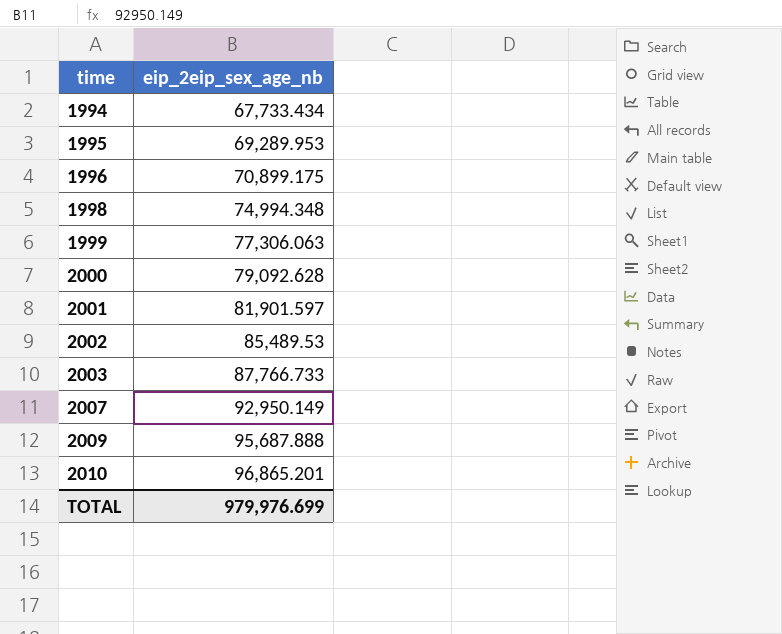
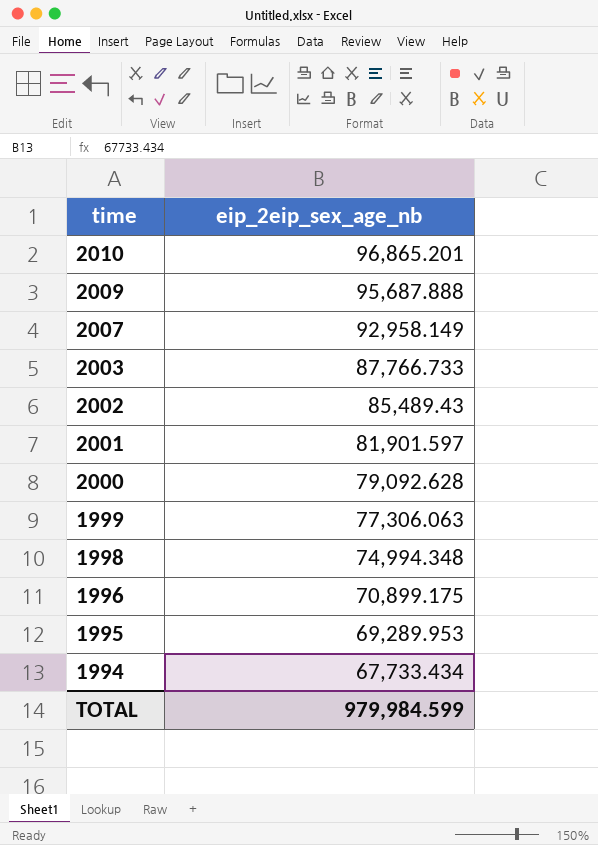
row order: time ascending -> time descending
2007 | eip_2eip_sex_age_nb: 92,950.149 -> 92,958.149
2002 | eip_2eip_sex_age_nb: 85,489.53 -> 85,489.43
TOTAL | eip_2eip_sex_age_nb: 979,976.699 -> 979,984.599

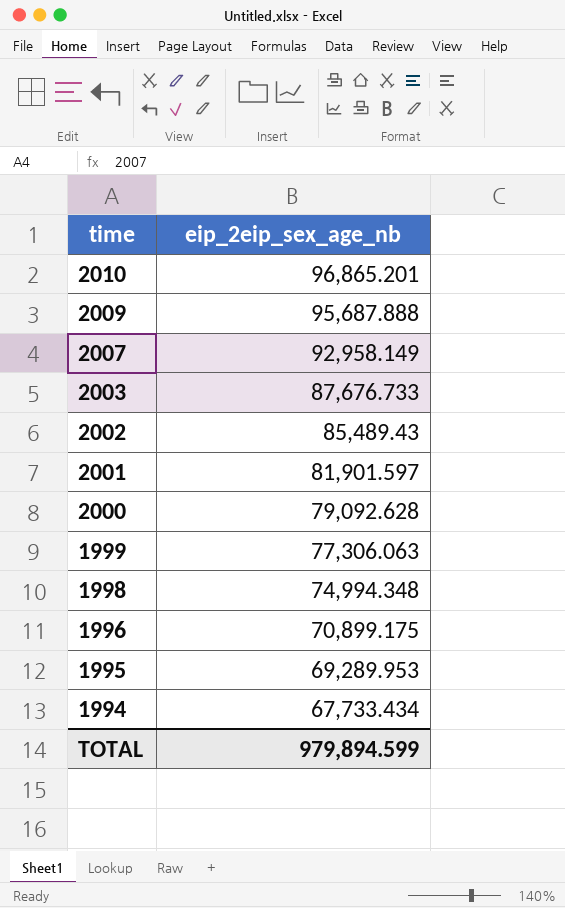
2003 | eip_2eip_sex_age_nb: 87,766.733 -> 87,676.733
TOTAL | eip_2eip_sex_age_nb: 979,984.599 -> 979,894.599

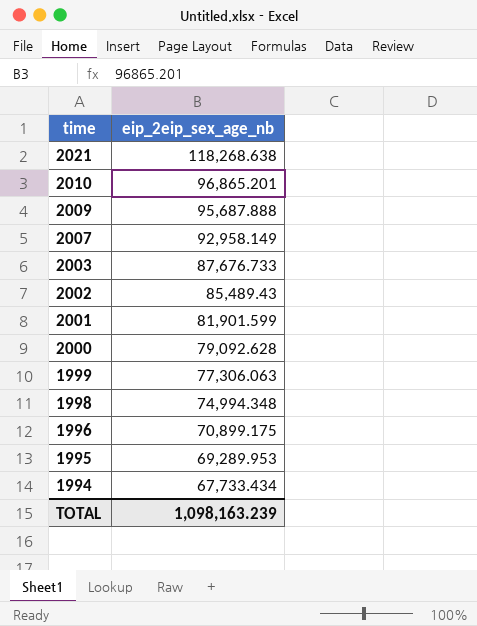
row 2021: none -> 118,268.638
2001 | eip_2eip_sex_age_nb: 81,901.597 -> 81,901.599
TOTAL | eip_2eip_sex_age_nb: 979,894.599 -> 1,098,163.239

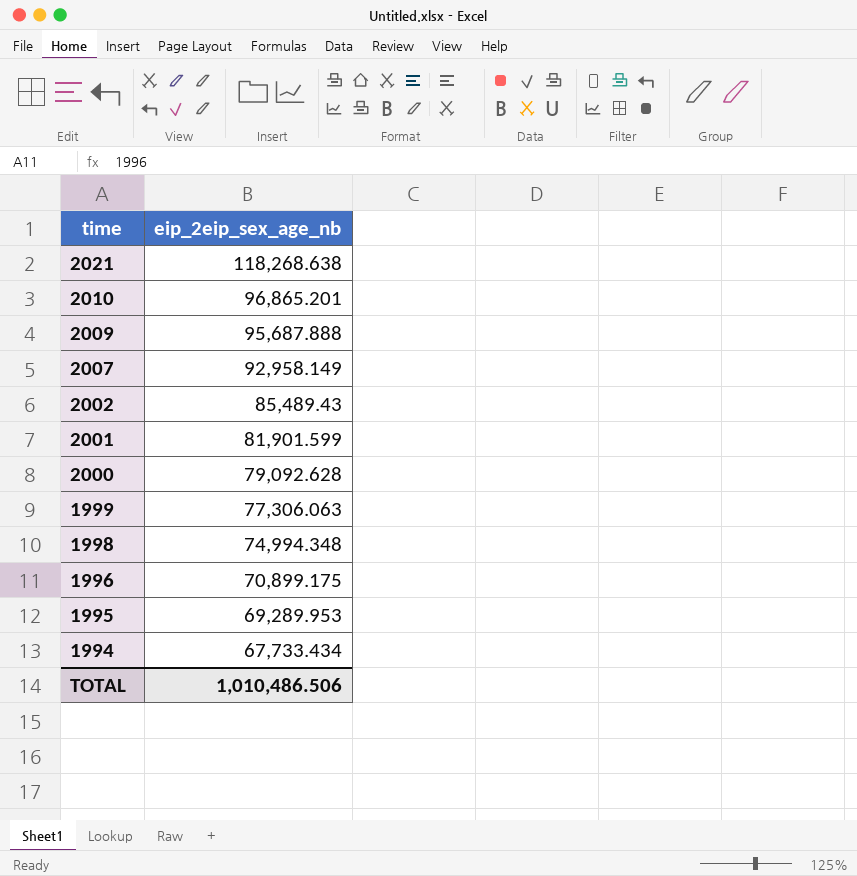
row 2003: 87,676.733 -> none
TOTAL | eip_2eip_sex_age_nb: 1,098,163.239 -> 1,010,486.506

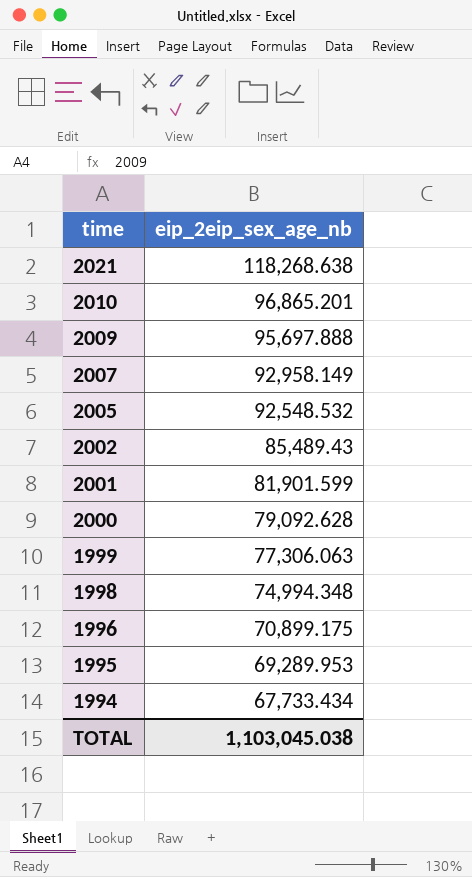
2009 | eip_2eip_sex_age_nb: 95,687.888 -> 95,697.888
row 2005: none -> 92,548.532
TOTAL | eip_2eip_sex_age_nb: 1,010,486.506 -> 1,103,045.038

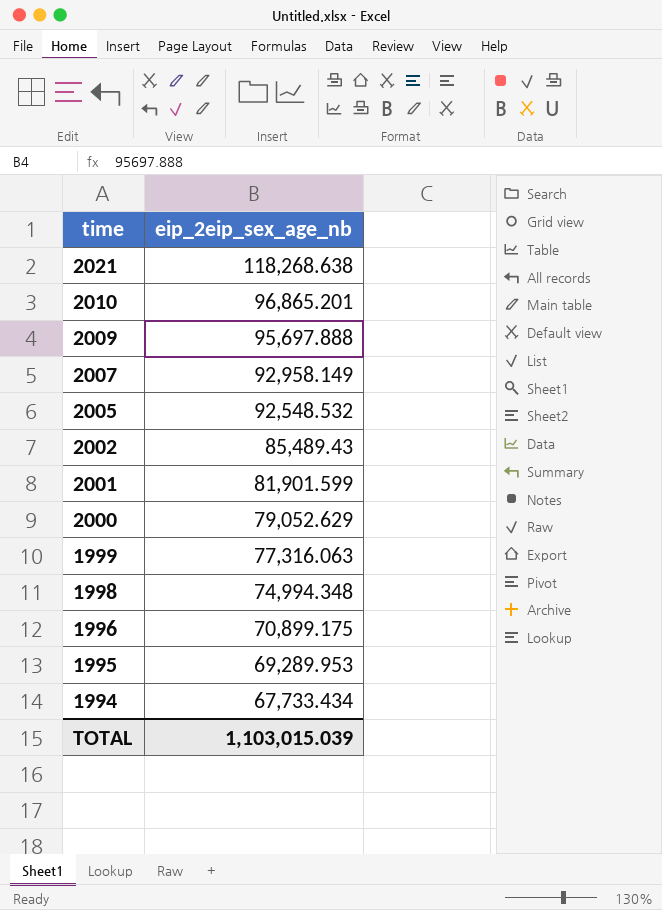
2000 | eip_2eip_sex_age_nb: 79,092.628 -> 79,052.629
1999 | eip_2eip_sex_age_nb: 77,306.063 -> 77,316.063
TOTAL | eip_2eip_sex_age_nb: 1,103,045.038 -> 1,103,015.039

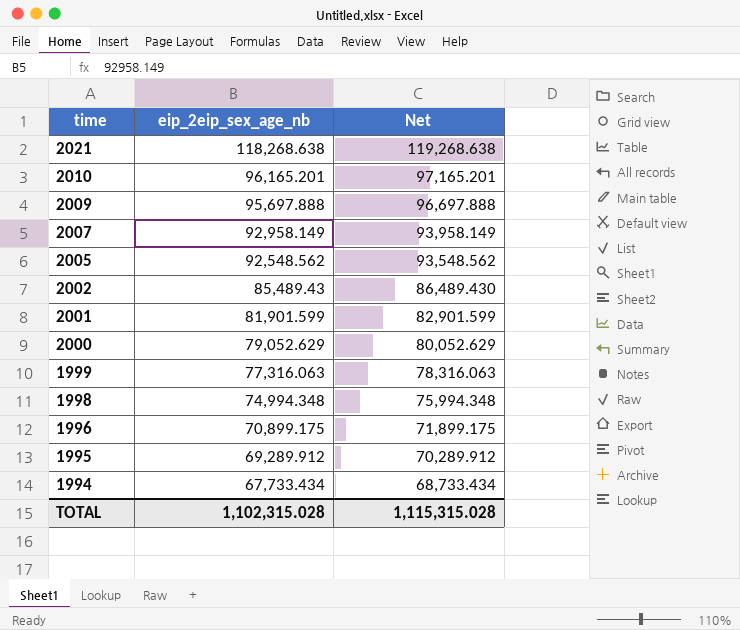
column Net | formula: none -> [eip_2eip_sex_age_nb] + 1000
2010 | eip_2eip_sex_age_nb: 96,865.201 -> 96,165.201
2005 | eip_2eip_sex_age_nb: 92,548.532 -> 92,548.562
1995 | eip_2eip_sex_age_nb: 69,289.953 -> 69,289.912
TOTAL | eip_2eip_sex_age_nb: 1,103,015.039 -> 1,102,315.028

